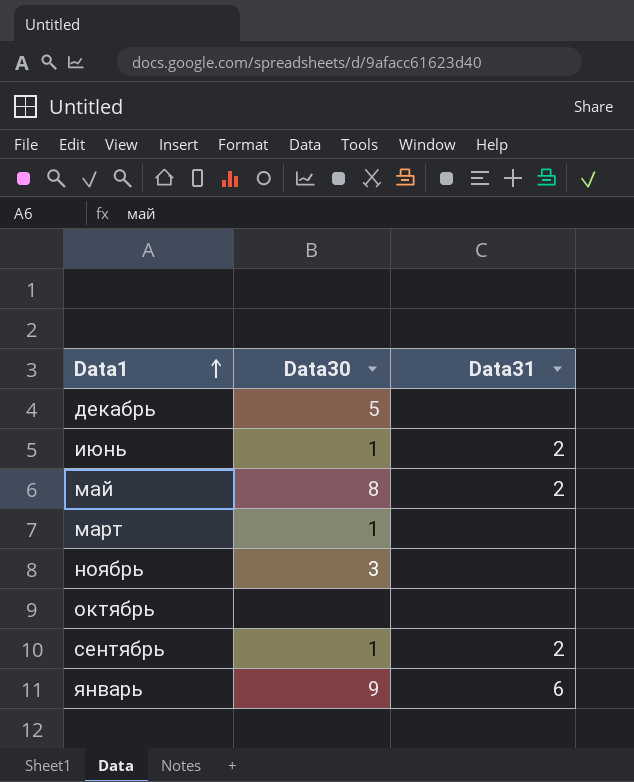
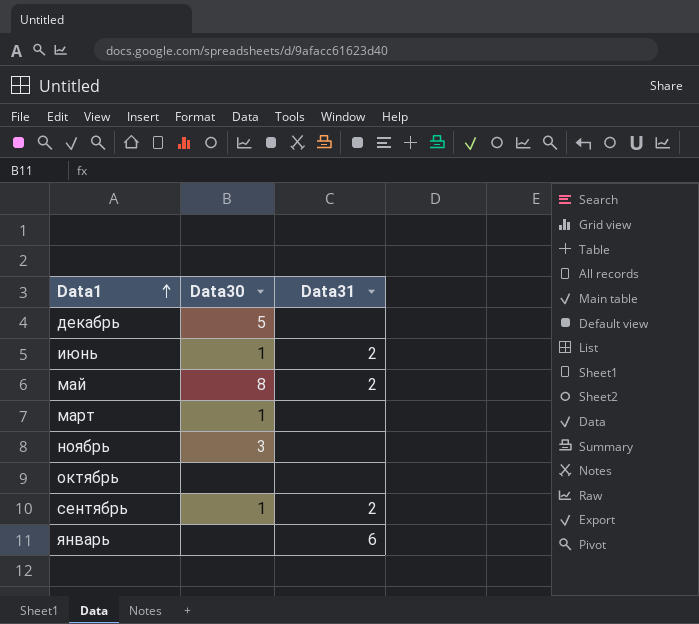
январь | Data30: 9 -> none

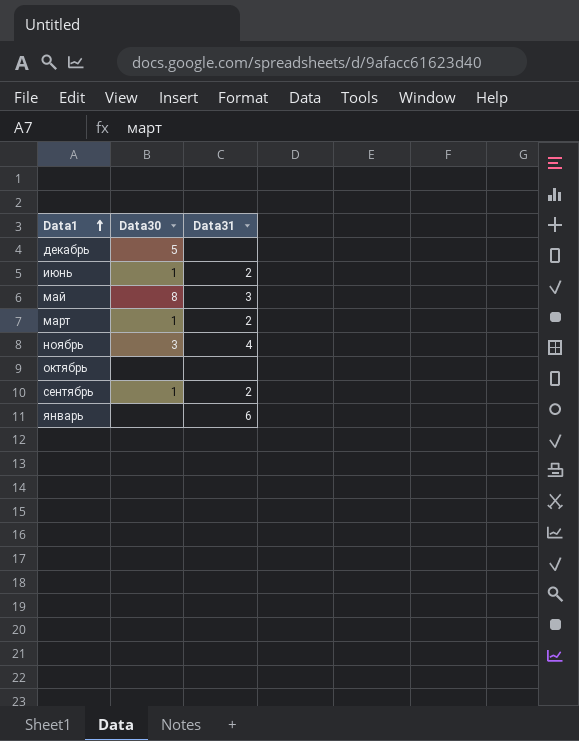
май | Data31: 2 -> 3
март | Data31: none -> 2
ноябрь | Data31: none -> 4

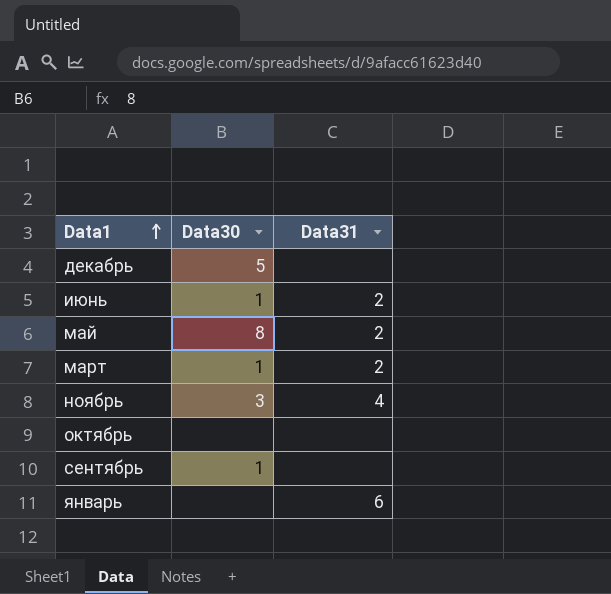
май | Data31: 3 -> 2
сентябрь | Data31: 2 -> none

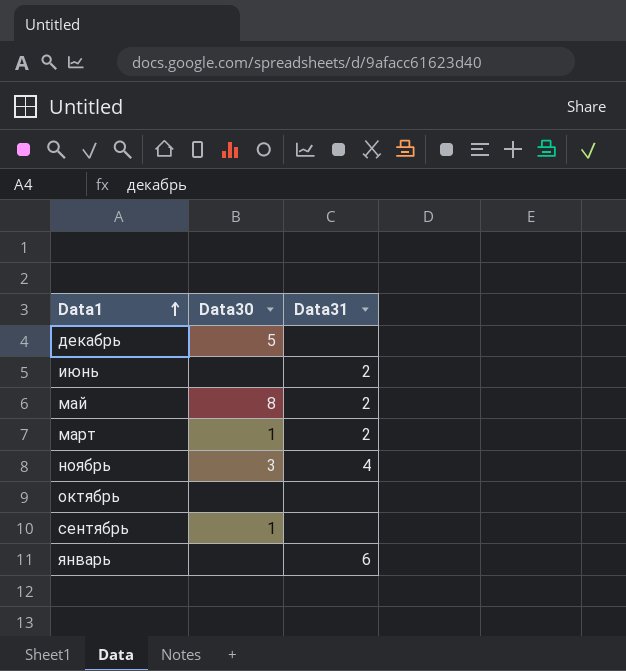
июнь | Data30: 1 -> none

